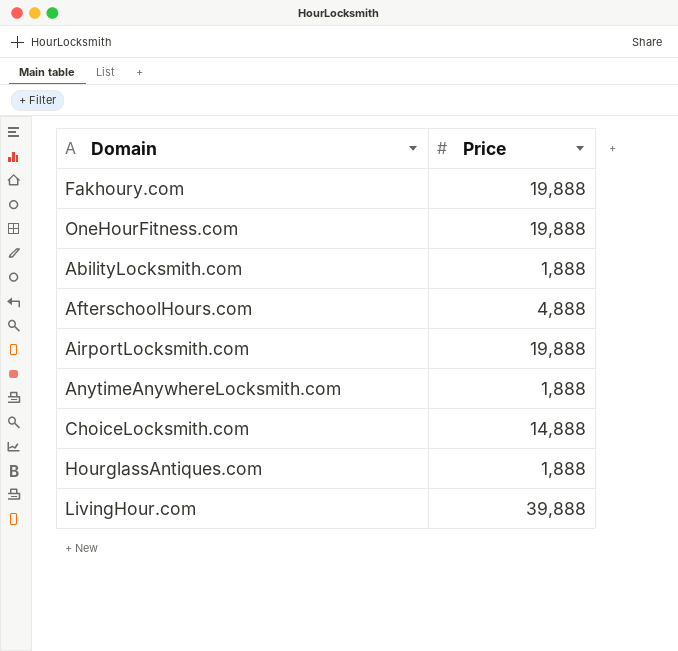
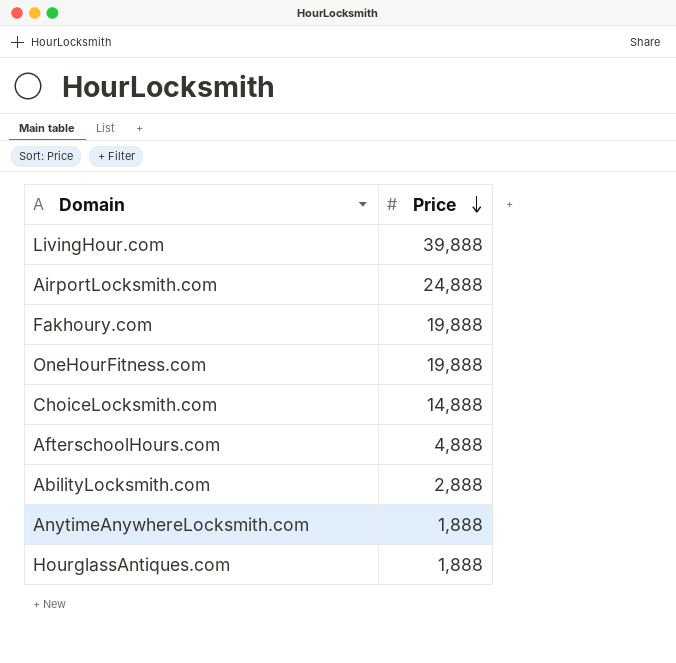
row order: none -> Price descending
AirportLocksmith.com | Price: 19,888 -> 24,888
AbilityLocksmith.com | Price: 1,888 -> 2,888

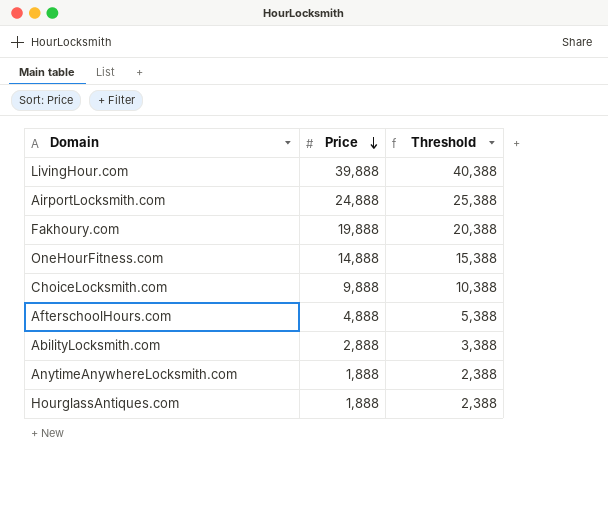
column Threshold | formula: none -> [Price] + 500
OneHourFitness.com | Price: 19,888 -> 14,888
ChoiceLocksmith.com | Price: 14,888 -> 9,888

